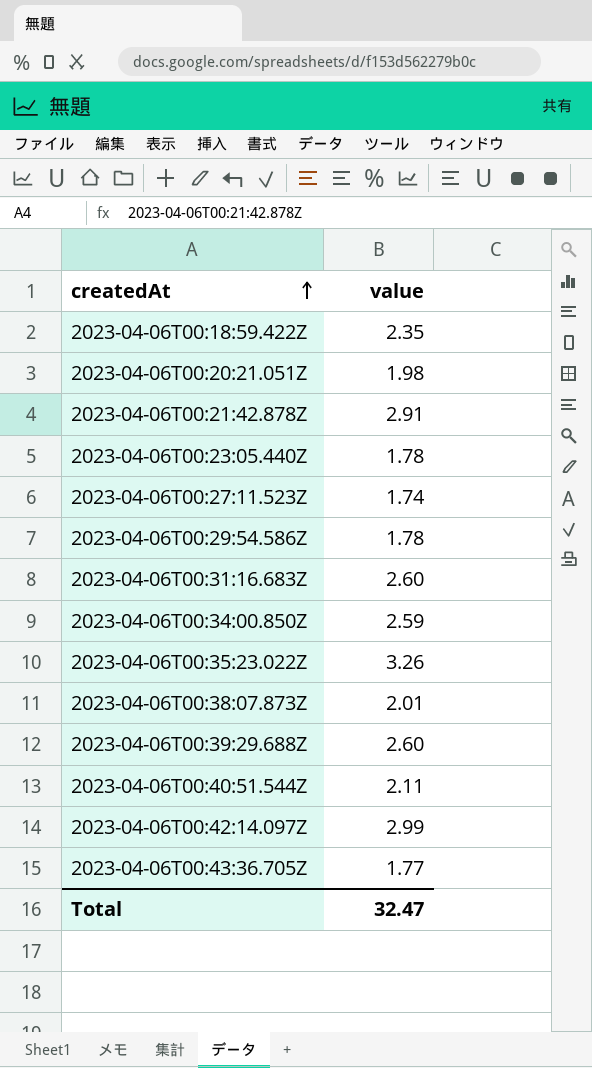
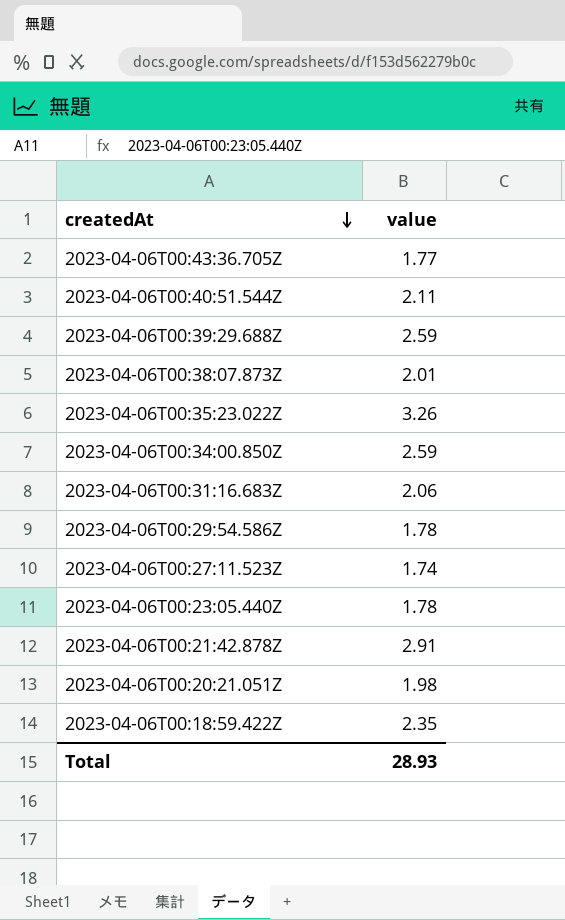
row order: createdAt ascending -> createdAt descending
row 2023-04-06T00:42:14.097Z: 2.99 -> none
2023-04-06T00:39:29.688Z | value: 2.60 -> 2.59
2023-04-06T00:31:16.683Z | value: 2.60 -> 2.06
Total | value: 32.47 -> 28.93

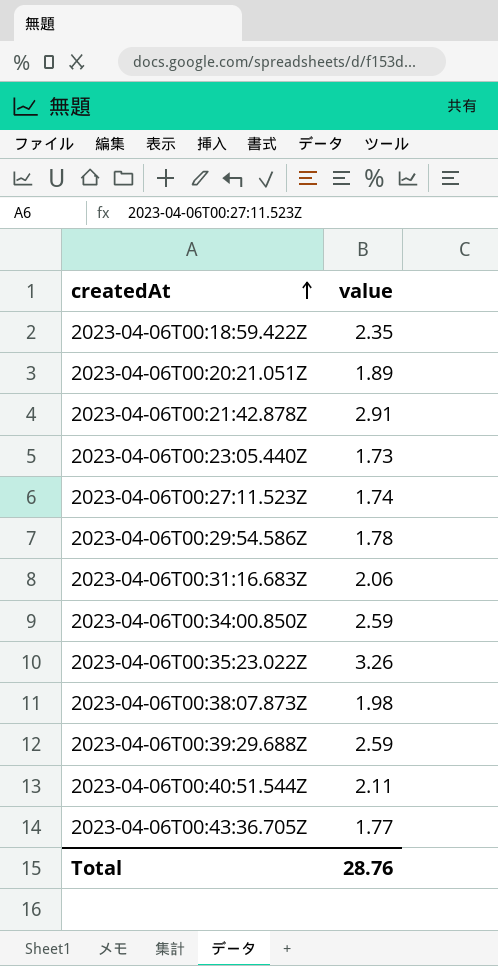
row order: createdAt descending -> createdAt ascending
2023-04-06T00:20:21.051Z | value: 1.98 -> 1.89
2023-04-06T00:23:05.440Z | value: 1.78 -> 1.73
2023-04-06T00:38:07.873Z | value: 2.01 -> 1.98
Total | value: 28.93 -> 28.76

